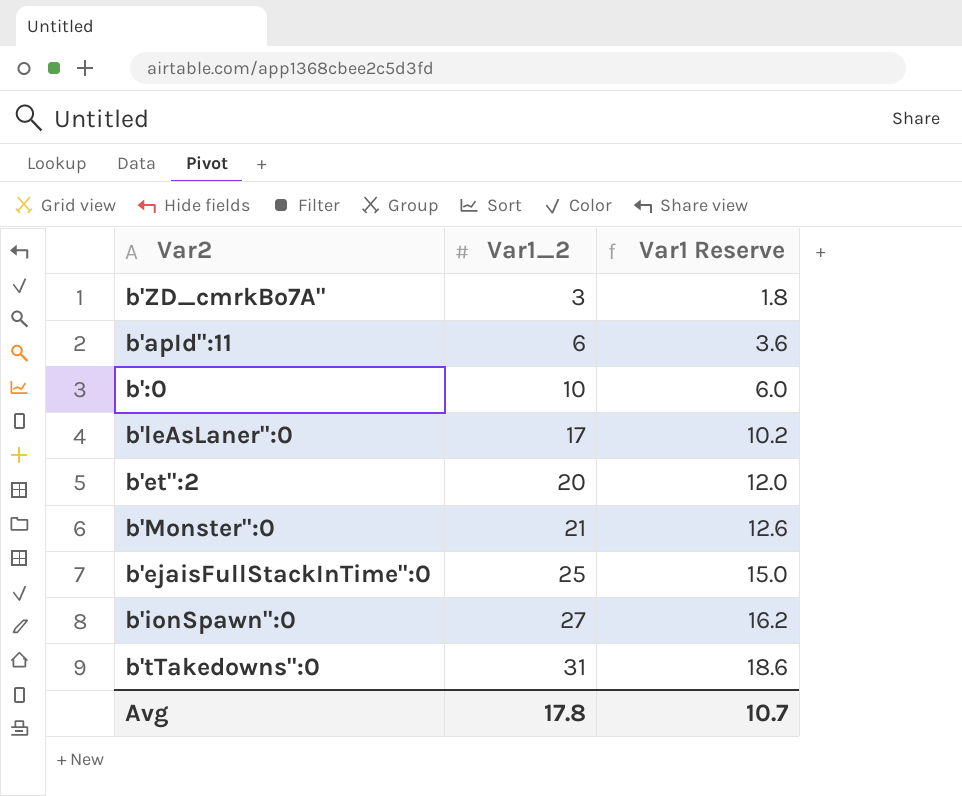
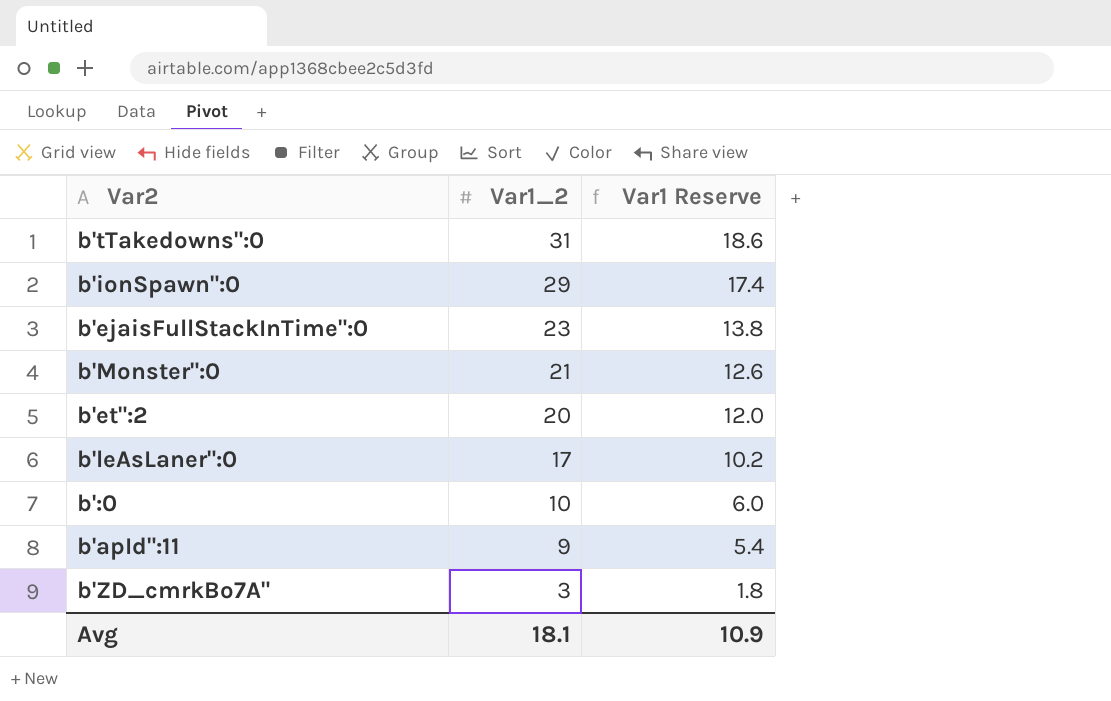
row order: Var1_2 ascending -> Var1_2 descending
b'ionSpawn":0 | Var1_2: 27 -> 29
b'ionSpawn":0 | Var1 Reserve: 16.2 -> 17.4
b'ejaisFullStackInTime":0 | Var1_2: 25 -> 23
b'ejaisFullStackInTime":0 | Var1 Reserve: 15.0 -> 13.8
b'apId":11 | Var1_2: 6 -> 9
b'apId":11 | Var1 Reserve: 3.6 -> 5.4
Avg | Var1_2: 17.8 -> 18.1
Avg | Var1 Reserve: 10.7 -> 10.9

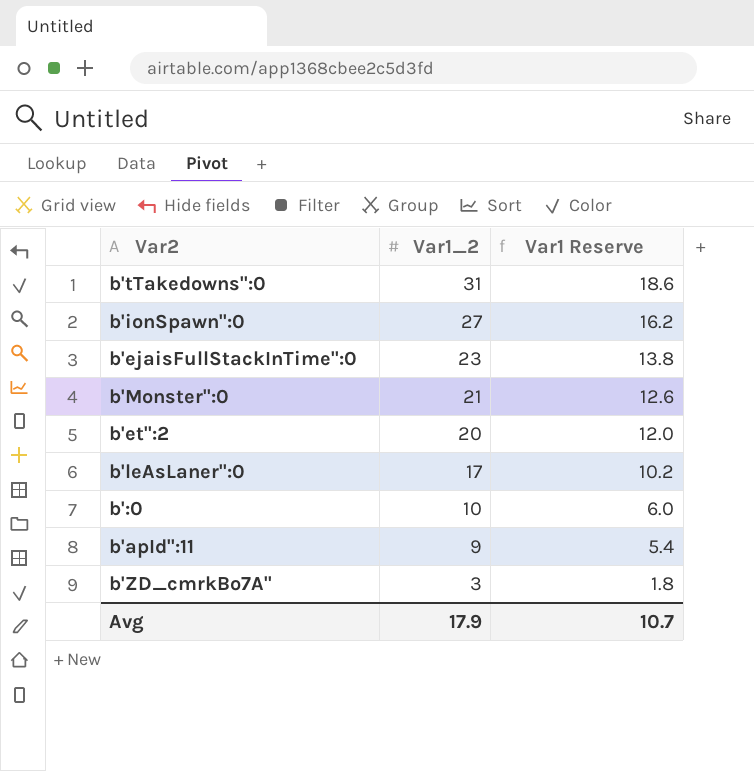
b'ionSpawn":0 | Var1_2: 29 -> 27
b'ionSpawn":0 | Var1 Reserve: 17.4 -> 16.2
Avg | Var1_2: 18.1 -> 17.9
Avg | Var1 Reserve: 10.9 -> 10.7

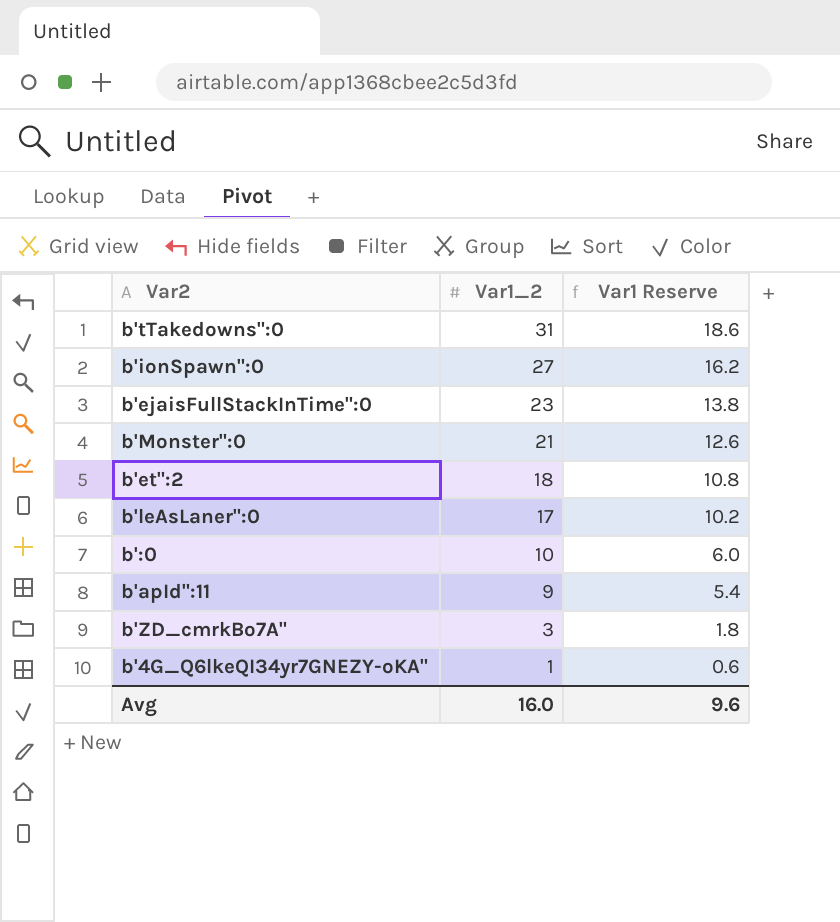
b'et":2 | Var1_2: 20 -> 18
b'et":2 | Var1 Reserve: 12.0 -> 10.8
row b'4G_Q6lkeQI34yr7GNEZY-oKA": none -> 1 | 0.6
Avg | Var1_2: 17.9 -> 16.0
Avg | Var1 Reserve: 10.7 -> 9.6

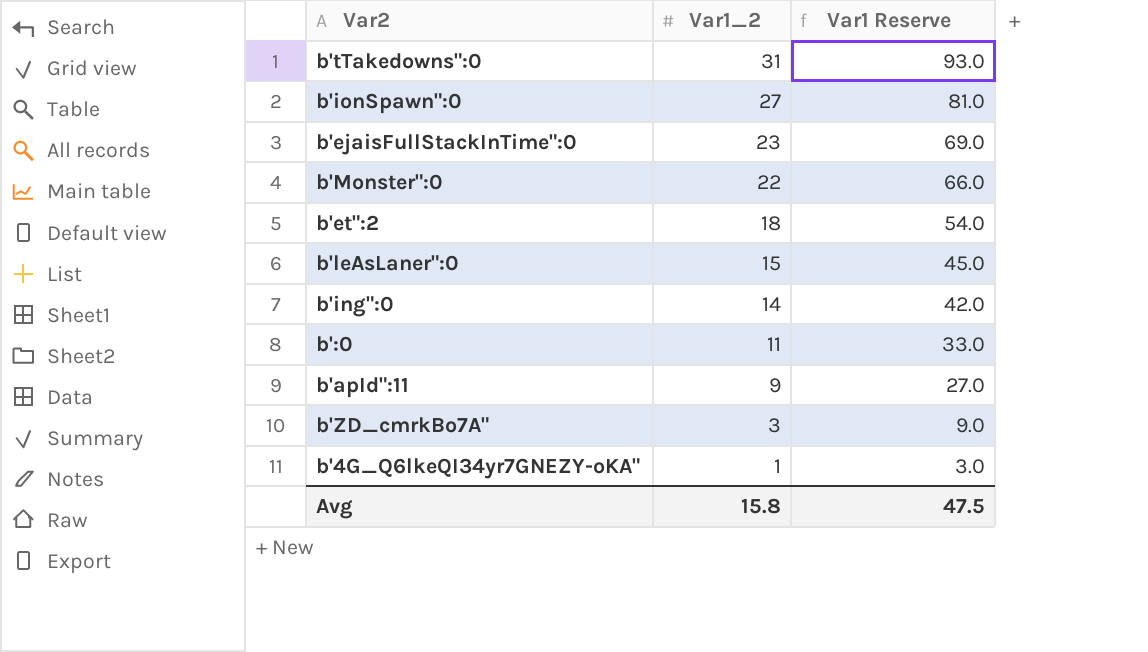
column Var1 Reserve | formula: [Var1_2] * 0.6 -> [Var1_2] * 3
b'Monster":0 | Var1_2: 21 -> 22
b'leAsLaner":0 | Var1_2: 17 -> 15
row b'ing":0: none -> 14 | 42.0
b':0 | Var1_2: 10 -> 11
Avg | Var1_2: 16.0 -> 15.8
Avg | Var1 Reserve: 9.6 -> 47.5

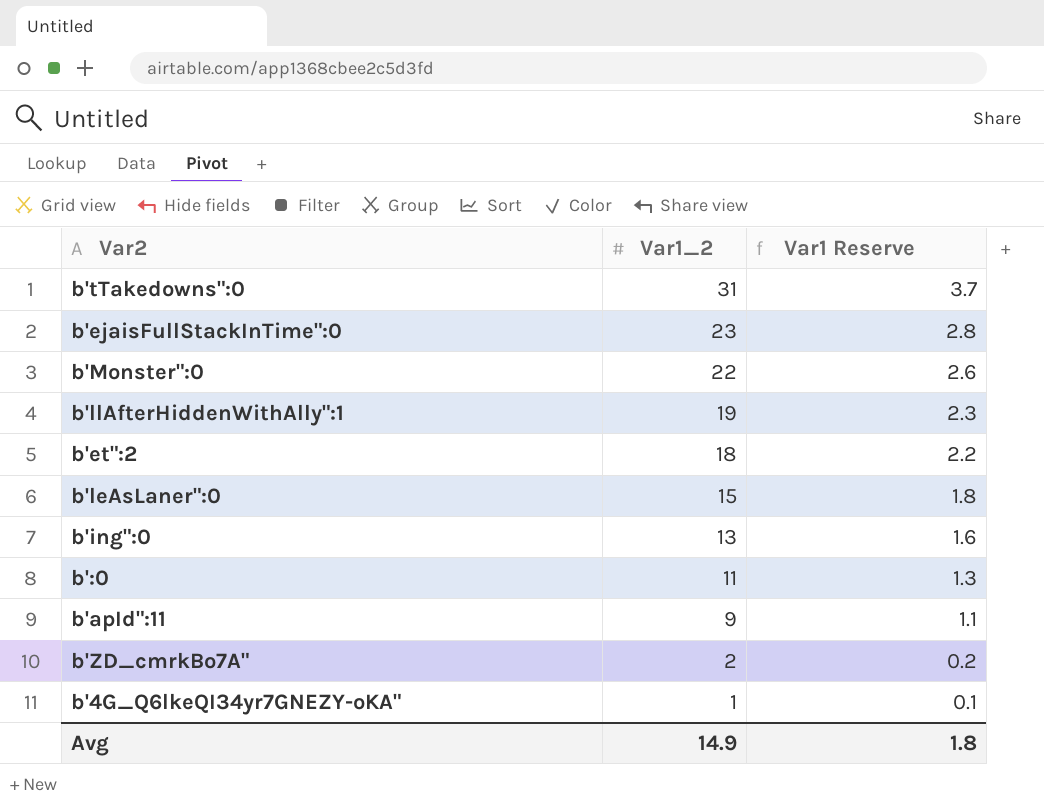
column Var1 Reserve | formula: [Var1_2] * 3 -> [Var1_2] * 0.12
row b'ionSpawn":0: 27 | 81.0 -> none
row b'llAfterHiddenWithAlly":1: none -> 19 | 2.3
b'ing":0 | Var1_2: 14 -> 13
b'ZD_cmrkBo7A" | Var1_2: 3 -> 2
Avg | Var1_2: 15.8 -> 14.9
Avg | Var1 Reserve: 47.5 -> 1.8

